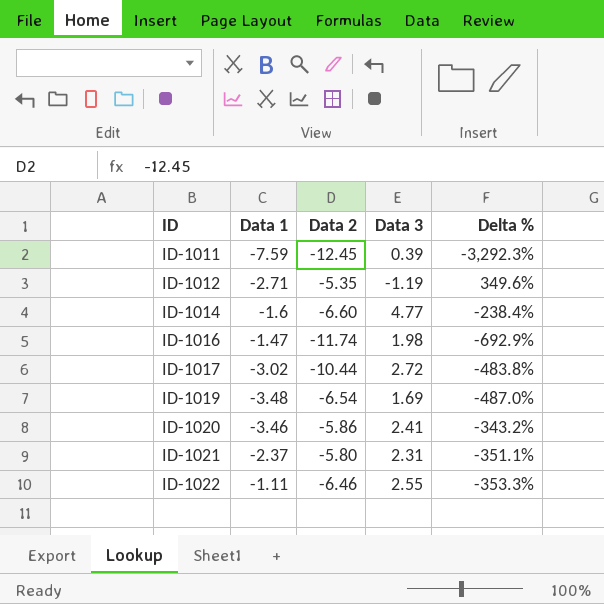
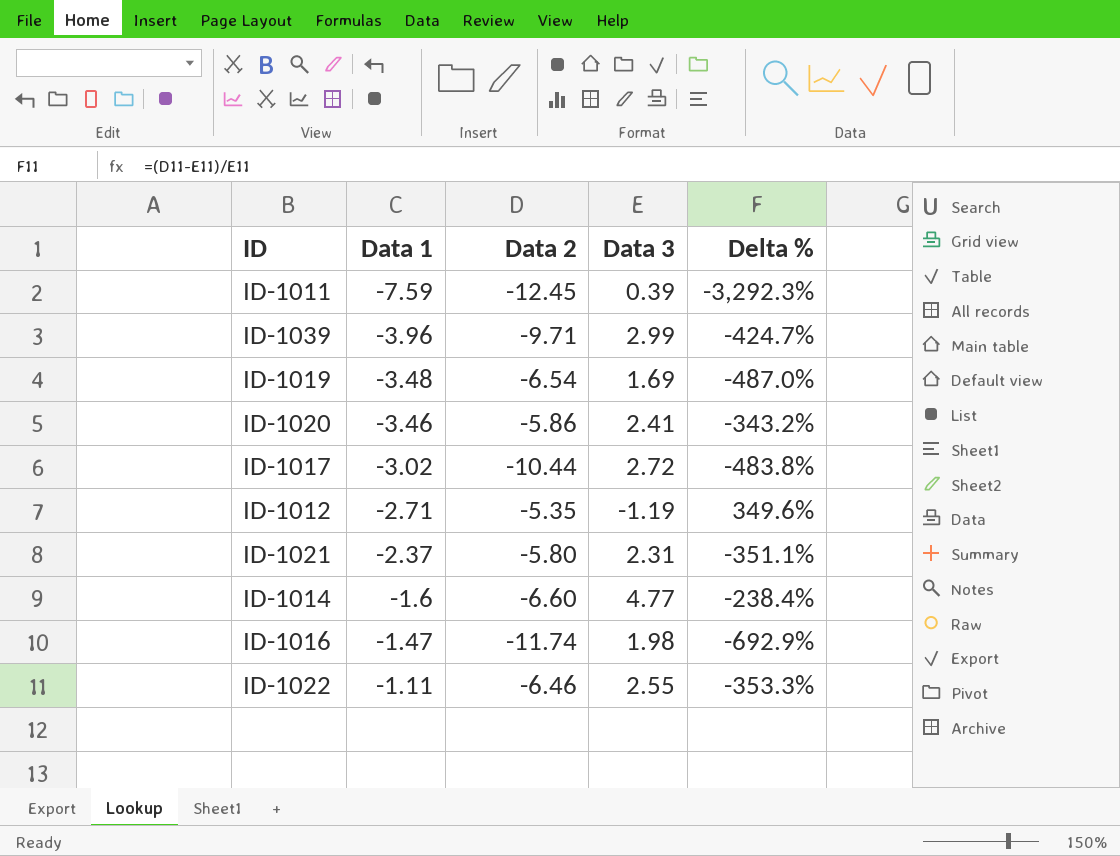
row order: ID ascending -> Data 1 ascending
row ID-1039: none -> -3.96 | -9.71 | 2.99 | -424.7%

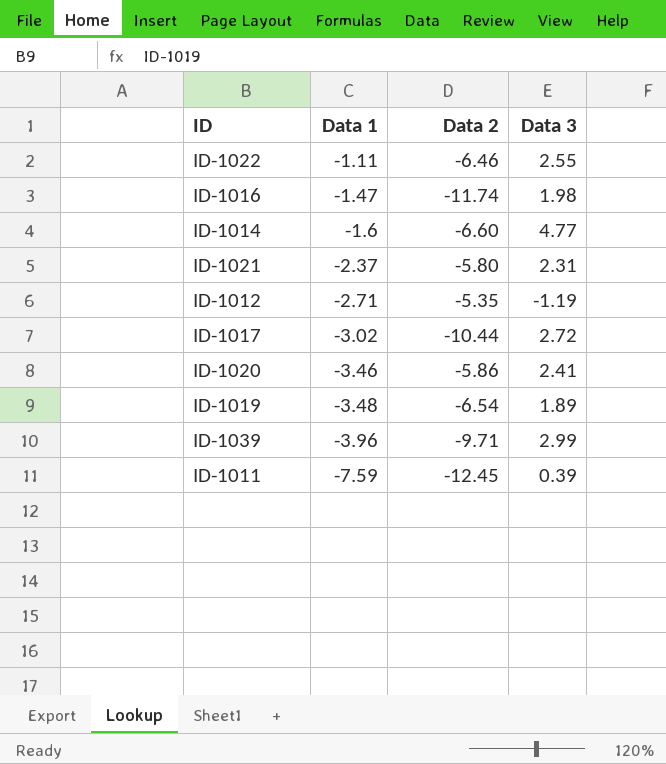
row order: Data 1 ascending -> Data 1 descending
column Delta % | formula: ([Data 2] - [Data 3]) / [Data 3] -> none
ID-1019 | Data 3: 1.69 -> 1.89

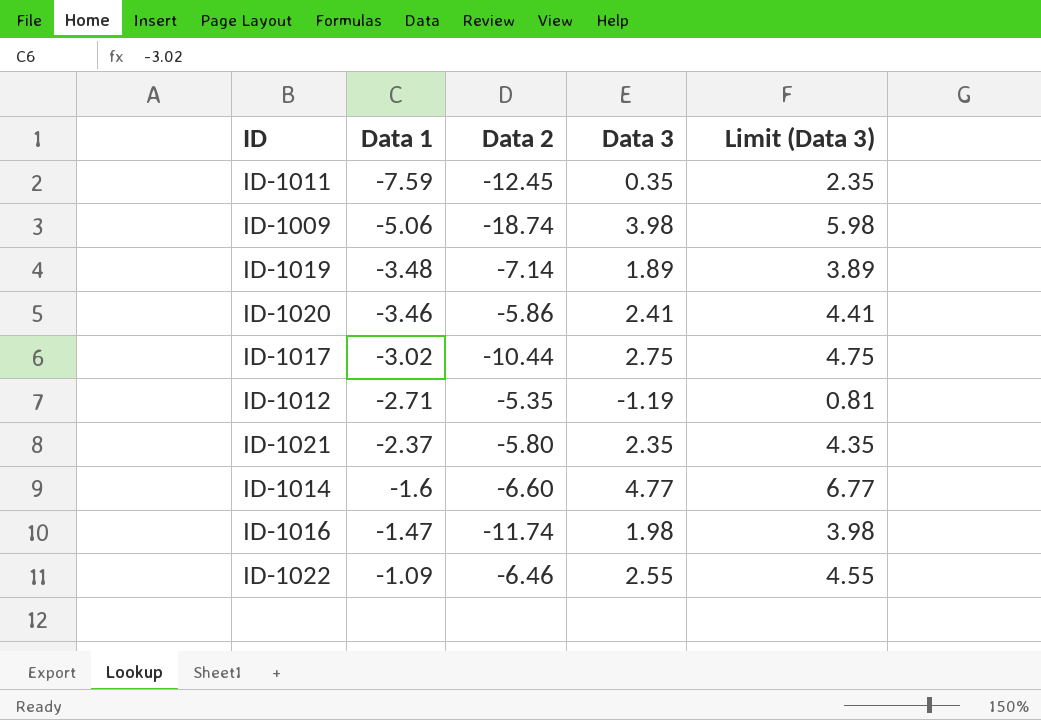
row order: Data 1 descending -> Data 1 ascending
column Limit (Data 3) | formula: none -> [Data 3] + 2
row ID-1039: -3.96 | -9.71 | 2.99 -> none
ID-1011 | Data 3: 0.39 -> 0.35
row ID-1009: none -> -5.06 | -18.74 | 3.98 | 5.98
ID-1019 | Data 2: -6.54 -> -7.14
ID-1017 | Data 3: 2.72 -> 2.75
ID-1021 | Data 3: 2.31 -> 2.35
ID-1022 | Data 1: -1.11 -> -1.09

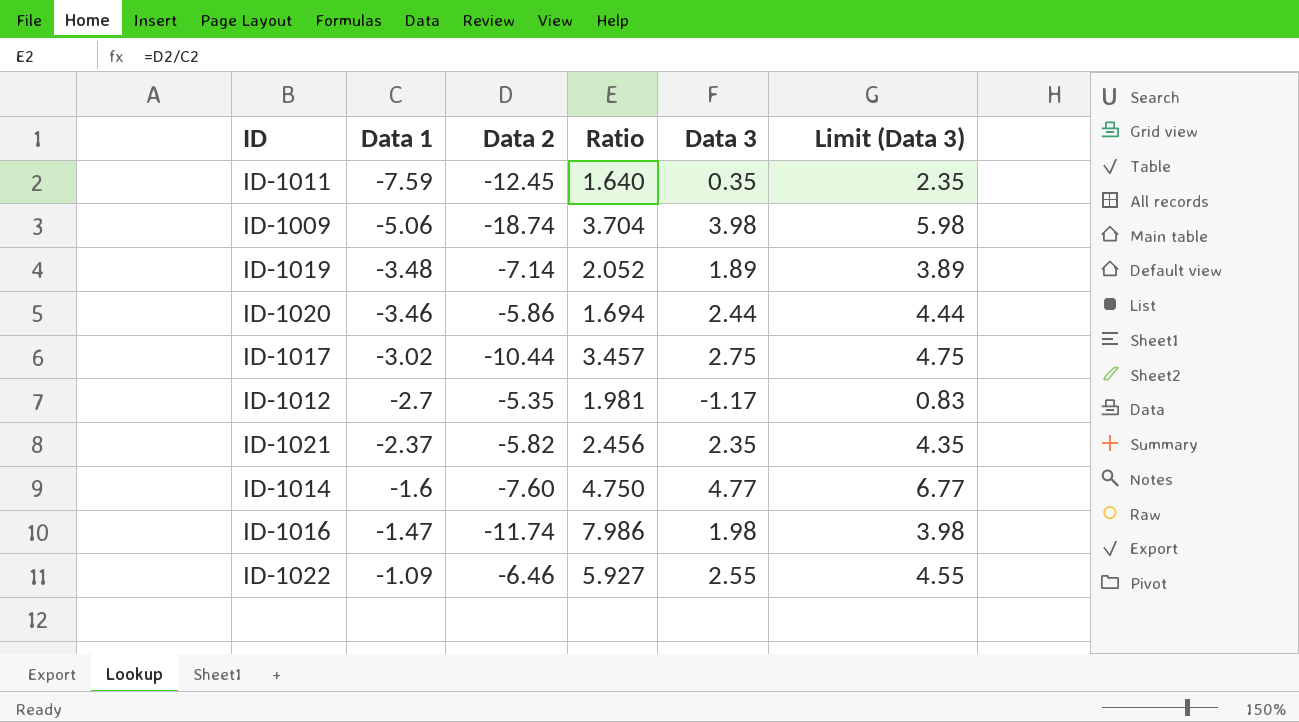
column Ratio | formula: none -> [Data 2] / [Data 1]
ID-1020 | Data 3: 2.41 -> 2.44
ID-1020 | Limit (Data 3): 4.41 -> 4.44
ID-1012 | Data 1: -2.71 -> -2.7
ID-1012 | Data 3: -1.19 -> -1.17
ID-1012 | Limit (Data 3): 0.81 -> 0.83
ID-1021 | Data 2: -5.80 -> -5.82
ID-1014 | Data 2: -6.60 -> -7.60

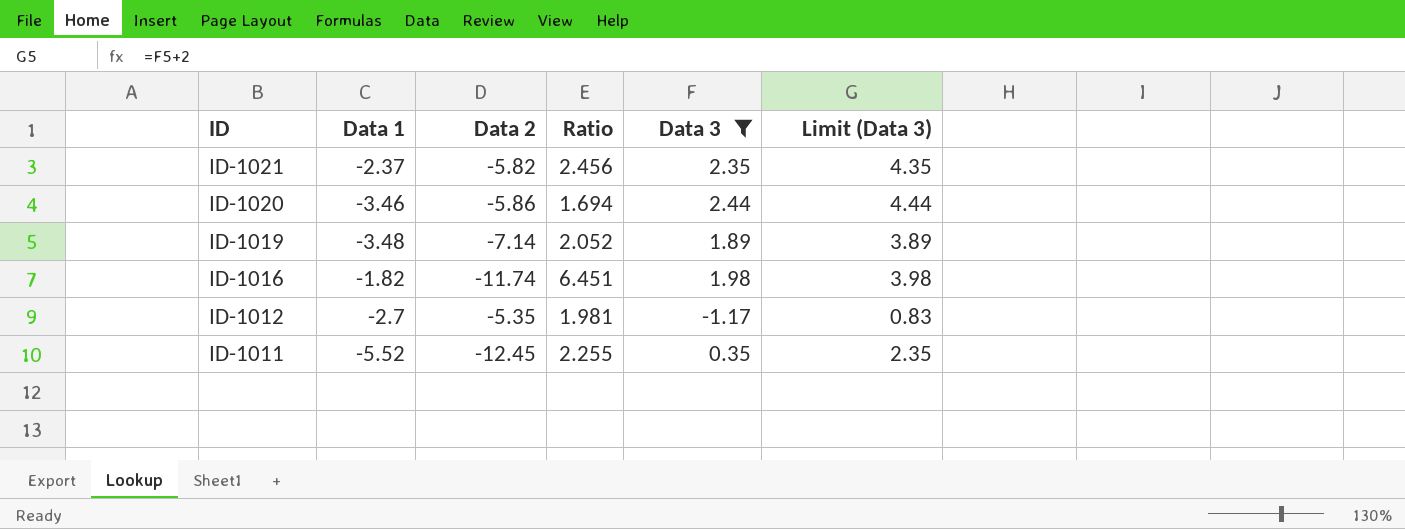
filter: none -> Data 3 <= 2.44
row order: Data 1 ascending -> ID descending
ID-1016 | Data 1: -1.47 -> -1.82
ID-1016 | Ratio: 7.986 -> 6.451
ID-1011 | Data 1: -7.59 -> -5.52
ID-1011 | Ratio: 1.640 -> 2.255

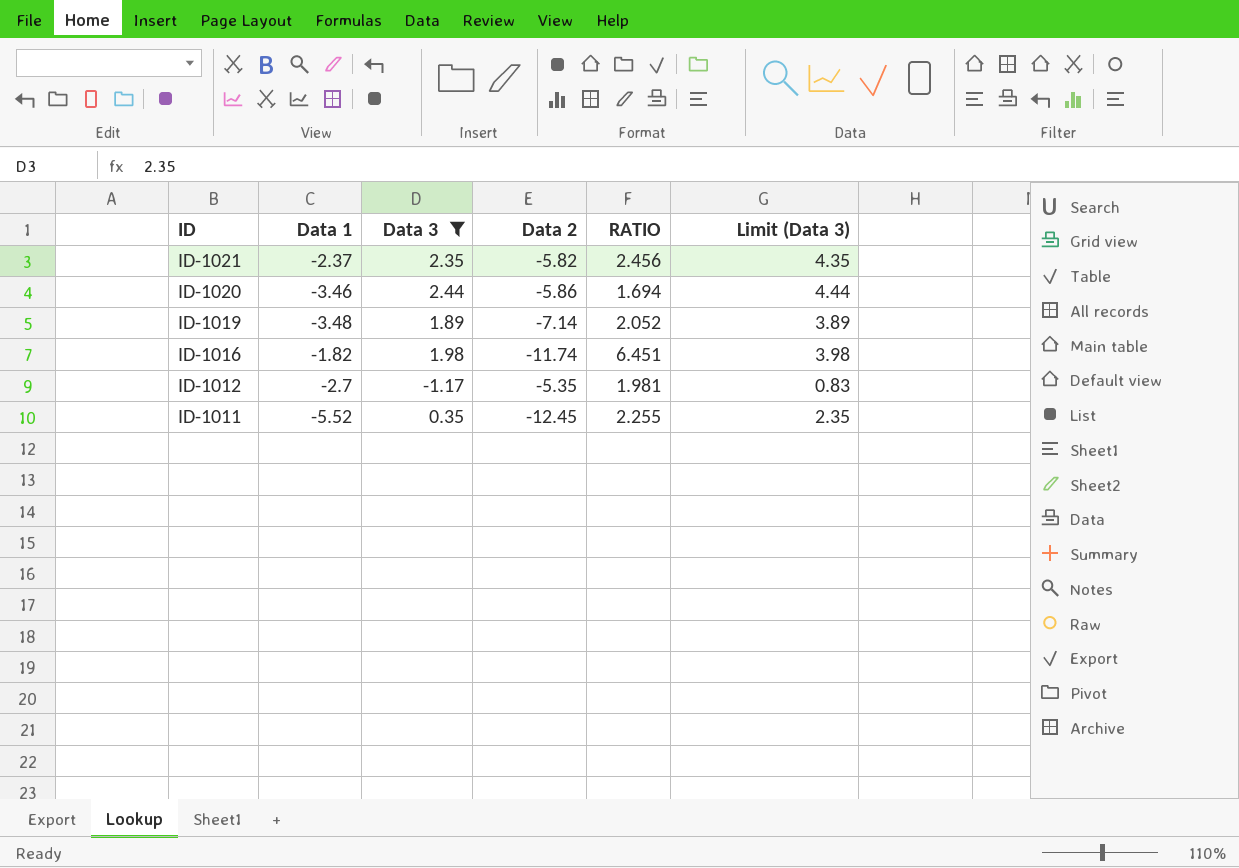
column Data 3 | position: 5 -> 3
column name: Ratio -> RATIO

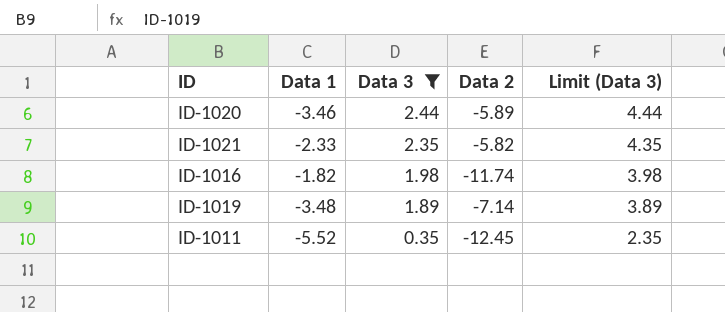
row order: ID descending -> Data 3 descending
column RATIO | formula: [Data 2] / [Data 1] -> none
row ID-1012: -2.7 | -1.17 | -5.35 | 1.981 | 0.83 -> none
ID-1020 | Data 2: -5.86 -> -5.89
ID-1021 | Data 1: -2.37 -> -2.33

